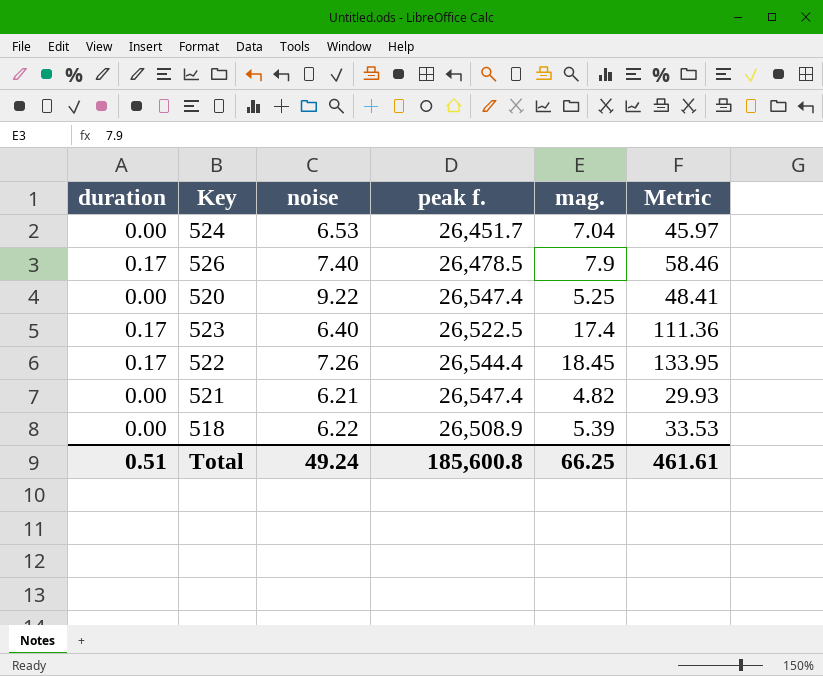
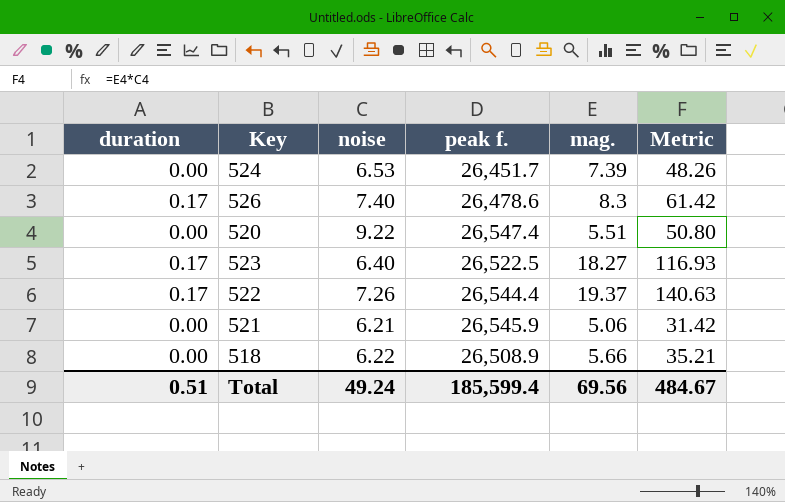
524 | mag.: 7.04 -> 7.39
524 | Metric: 45.97 -> 48.26
526 | peak f.: 26,478.5 -> 26,478.6
526 | mag.: 7.9 -> 8.3
526 | Metric: 58.46 -> 61.42
520 | mag.: 5.25 -> 5.51
520 | Metric: 48.41 -> 50.80
523 | mag.: 17.4 -> 18.27
523 | Metric: 111.36 -> 116.93
522 | mag.: 18.45 -> 19.37
522 | Metric: 133.95 -> 140.63
521 | peak f.: 26,547.4 -> 26,545.9
521 | mag.: 4.82 -> 5.06
521 | Metric: 29.93 -> 31.42
518 | mag.: 5.39 -> 5.66
518 | Metric: 33.53 -> 35.21
Total | peak f.: 185,600.8 -> 185,599.4
Total | mag.: 66.25 -> 69.56
Total | Metric: 461.61 -> 484.67

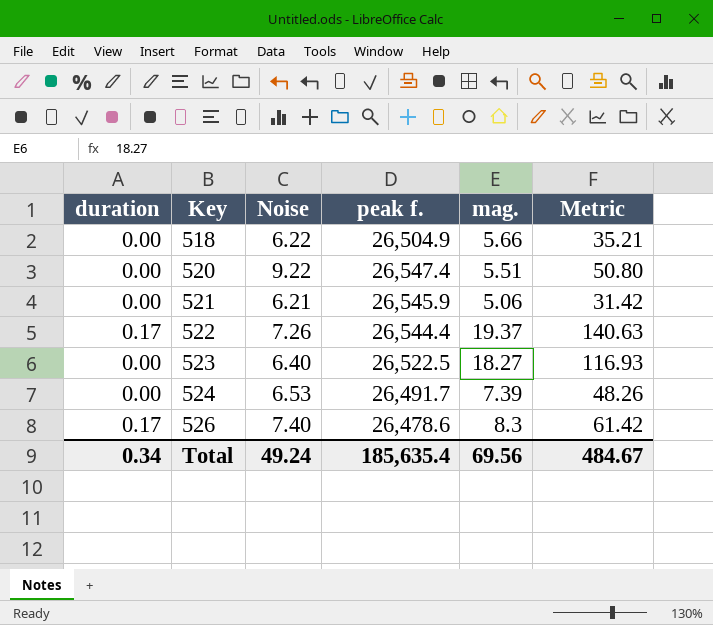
row order: none -> Key ascending
column name: noise -> Noise
518 | peak f.: 26,508.9 -> 26,504.9
523 | duration: 0.17 -> 0.00
524 | peak f.: 26,451.7 -> 26,491.7
Total | duration: 0.51 -> 0.34
Total | peak f.: 185,599.4 -> 185,635.4

